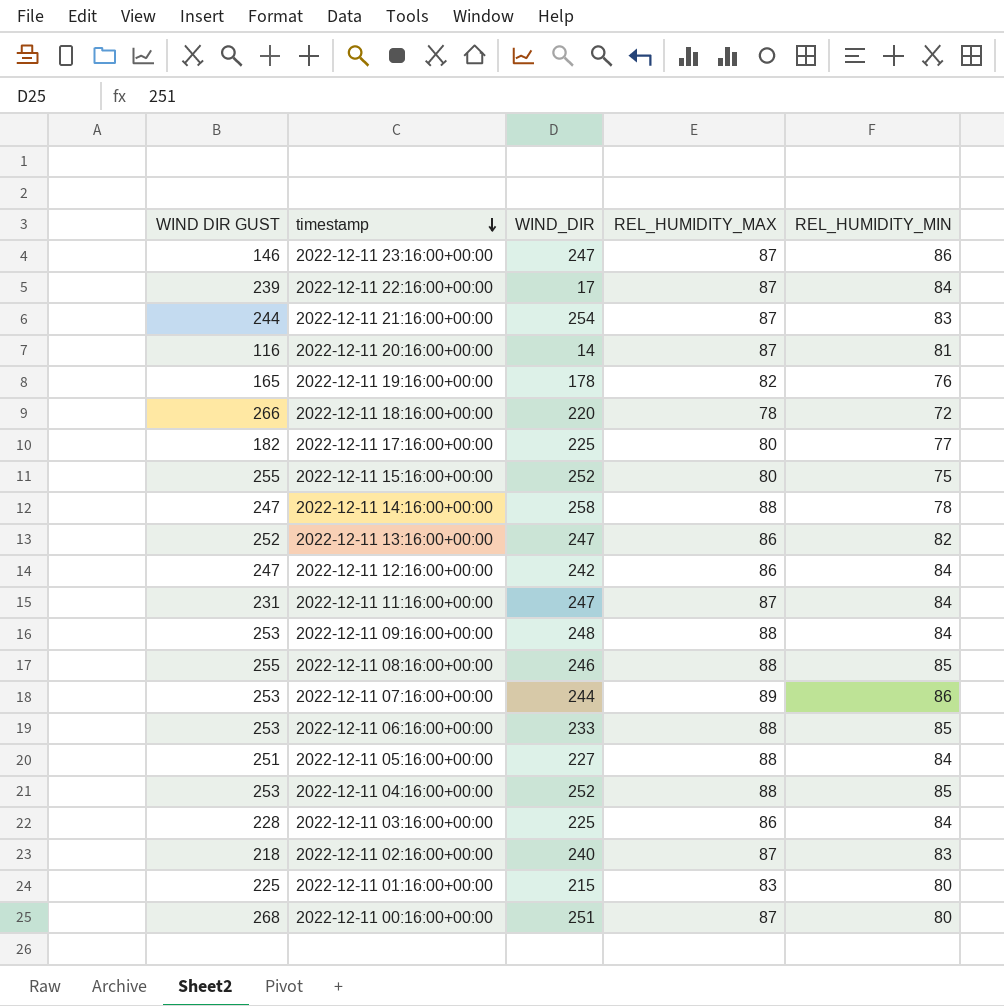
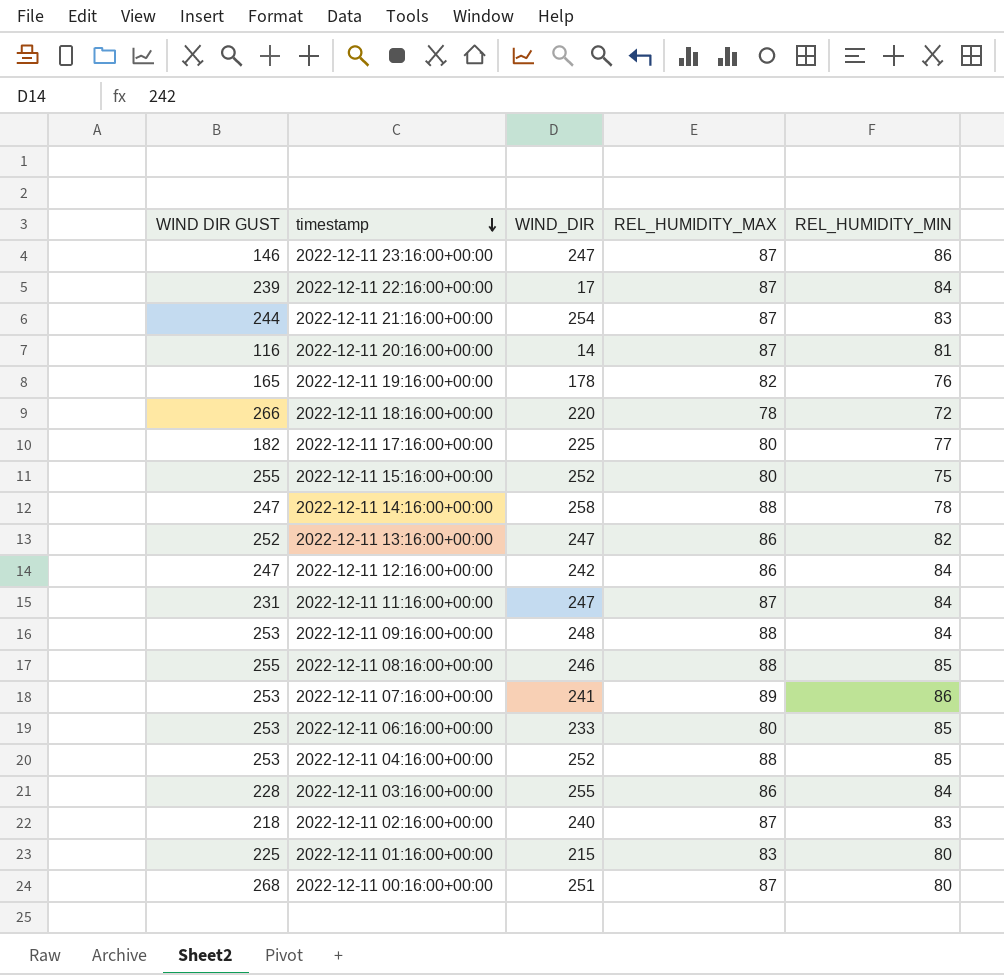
row 2022-12-11 05:16:00+00:00: 251 | 227 | 88 | 84 -> none
2022-12-11 07:16:00+00:00 | WIND_DIR: 244 -> 241
2022-12-11 06:16:00+00:00 | REL_HUMIDITY_MAX: 88 -> 80
2022-12-11 03:16:00+00:00 | WIND_DIR: 225 -> 255

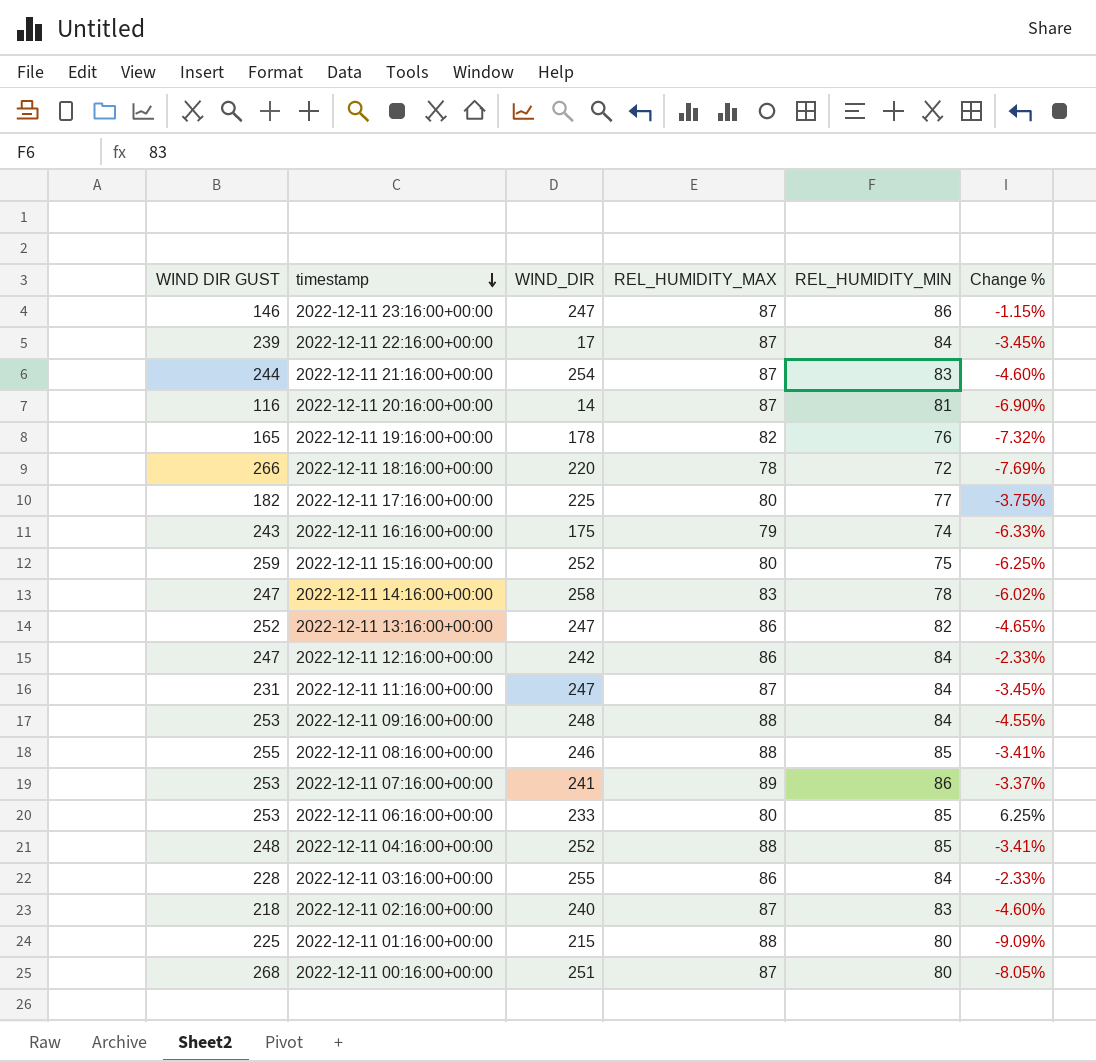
column Change % | formula: none -> ([REL_HUMIDITY_MIN] - [REL_HUMIDITY_MAX]) / [REL_HUMIDITY_MAX]
row 2022-12-11 16:16:00+00:00: none -> 243 | 175 | 79 | 74 | -6.33%
2022-12-11 15:16:00+00:00 | WIND DIR GUST: 255 -> 259
2022-12-11 14:16:00+00:00 | REL_HUMIDITY_MAX: 88 -> 83
2022-12-11 04:16:00+00:00 | WIND DIR GUST: 253 -> 248
2022-12-11 01:16:00+00:00 | REL_HUMIDITY_MAX: 83 -> 88

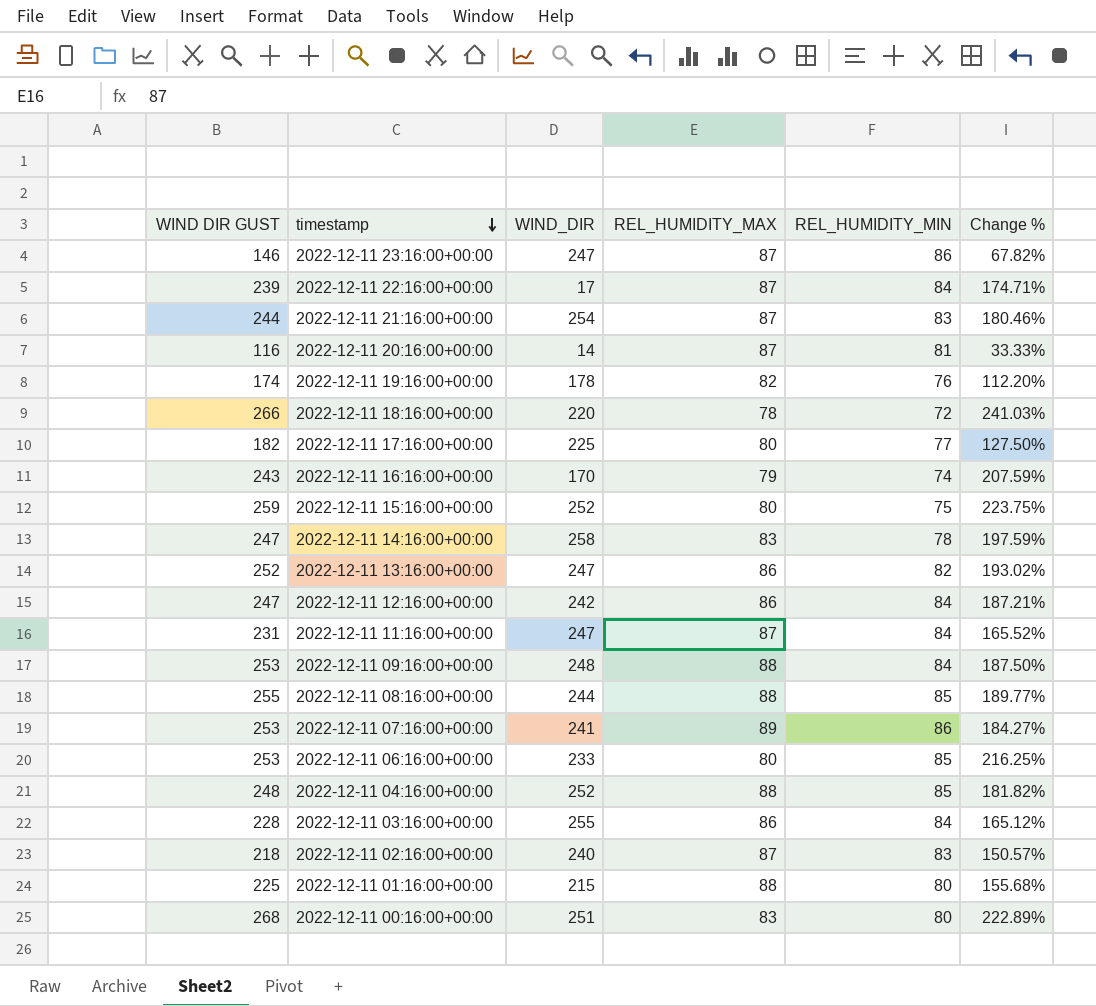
column Change % | formula: ([REL_HUMIDITY_MIN] - [REL_HUMIDITY_MAX]) / [REL_HUMIDITY_MAX] -> ([WIND DIR GUST] - [REL_HUMIDITY_MAX]) / [REL_HUMIDITY_MAX]
2022-12-11 19:16:00+00:00 | WIND DIR GUST: 165 -> 174
2022-12-11 16:16:00+00:00 | WIND_DIR: 175 -> 170
2022-12-11 08:16:00+00:00 | WIND_DIR: 246 -> 244
2022-12-11 00:16:00+00:00 | REL_HUMIDITY_MAX: 87 -> 83

